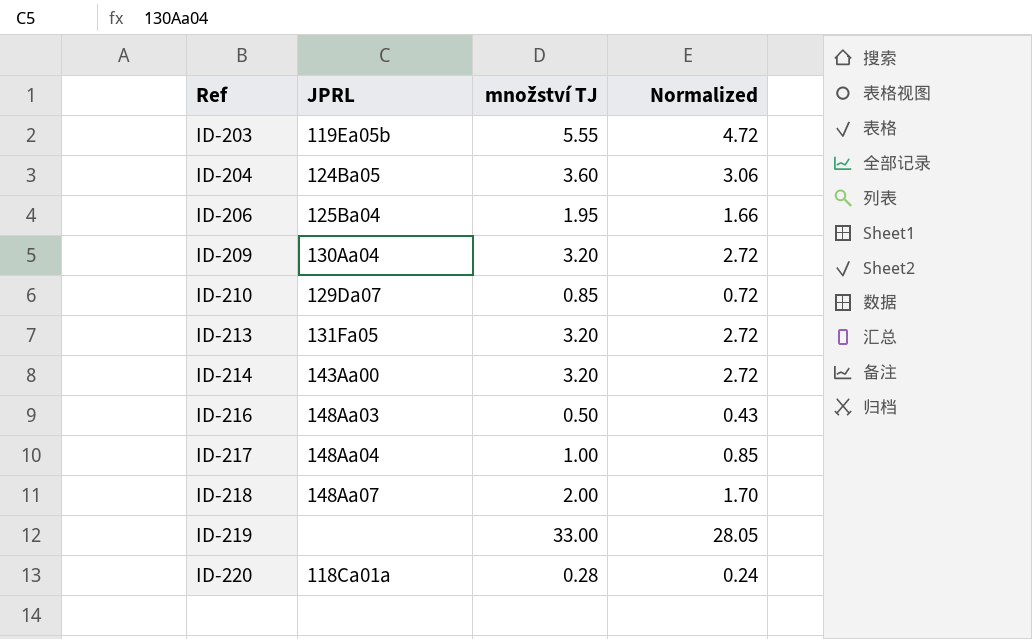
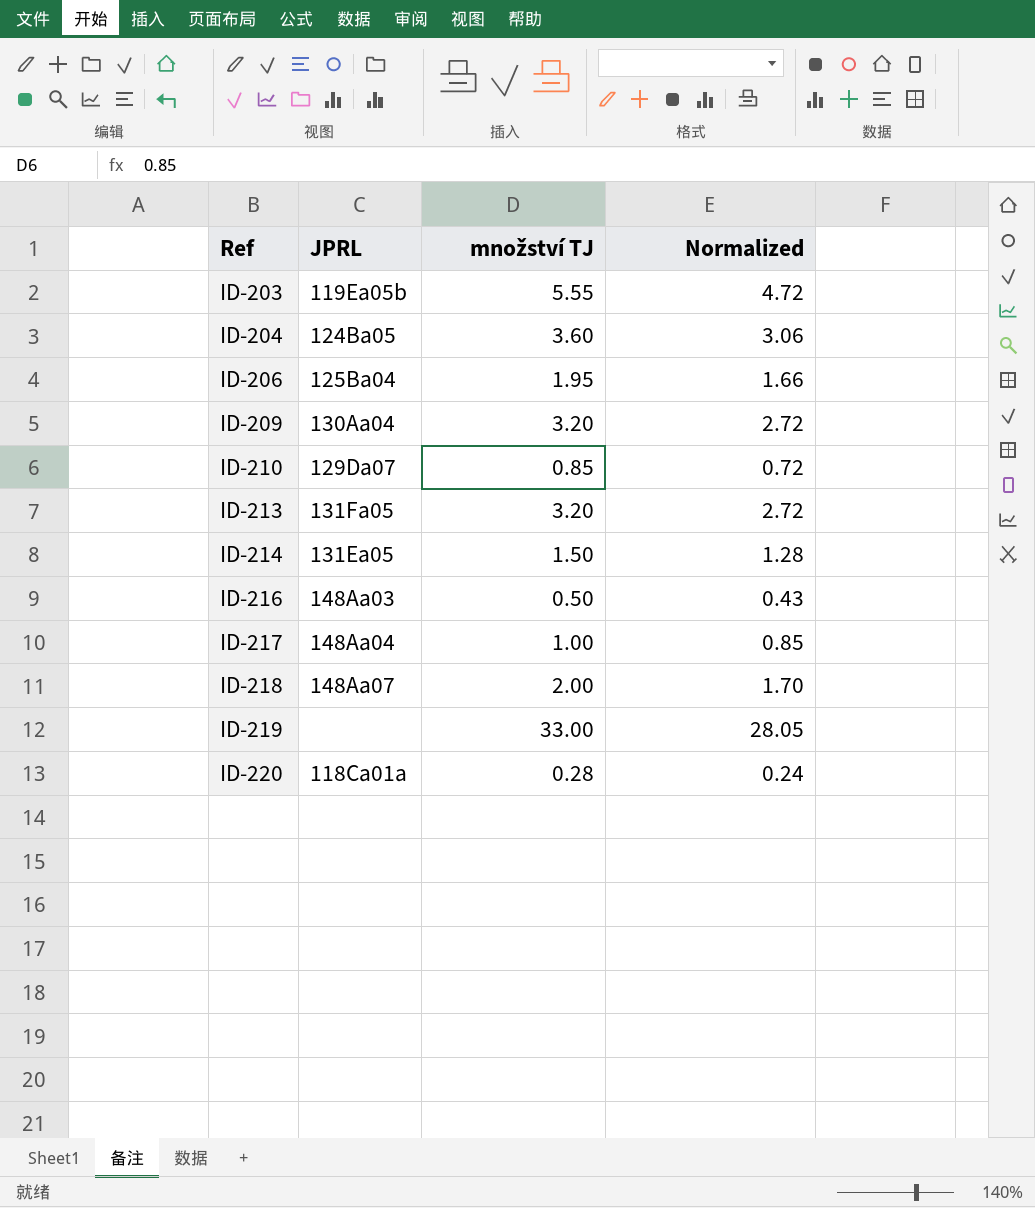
ID-214 | JPRL: 143Aa00 -> 131Ea05
ID-214 | množství TJ: 3.20 -> 1.50
ID-214 | Normalized: 2.72 -> 1.28

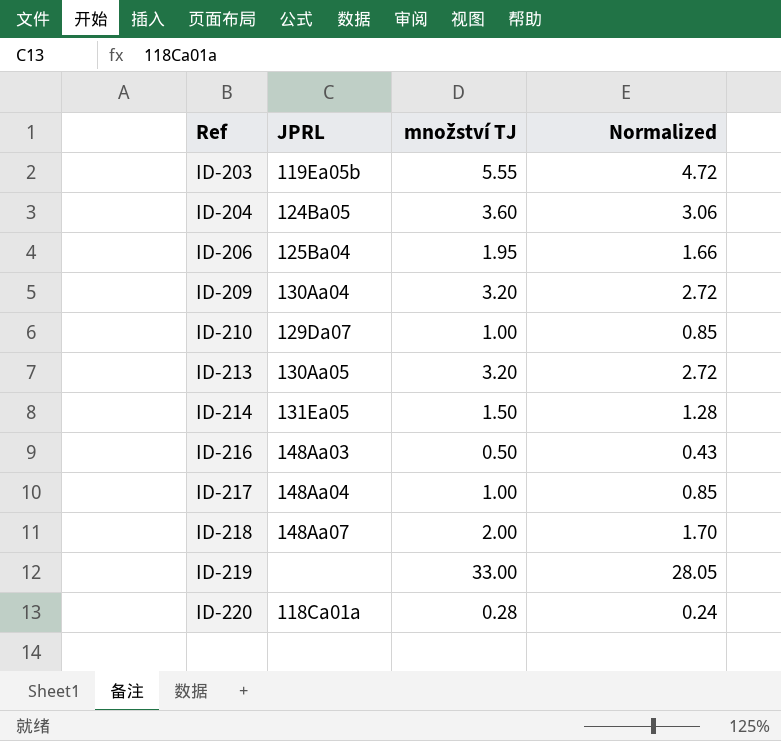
ID-210 | množství TJ: 0.85 -> 1.00
ID-210 | Normalized: 0.72 -> 0.85
ID-213 | JPRL: 131Fa05 -> 130Aa05

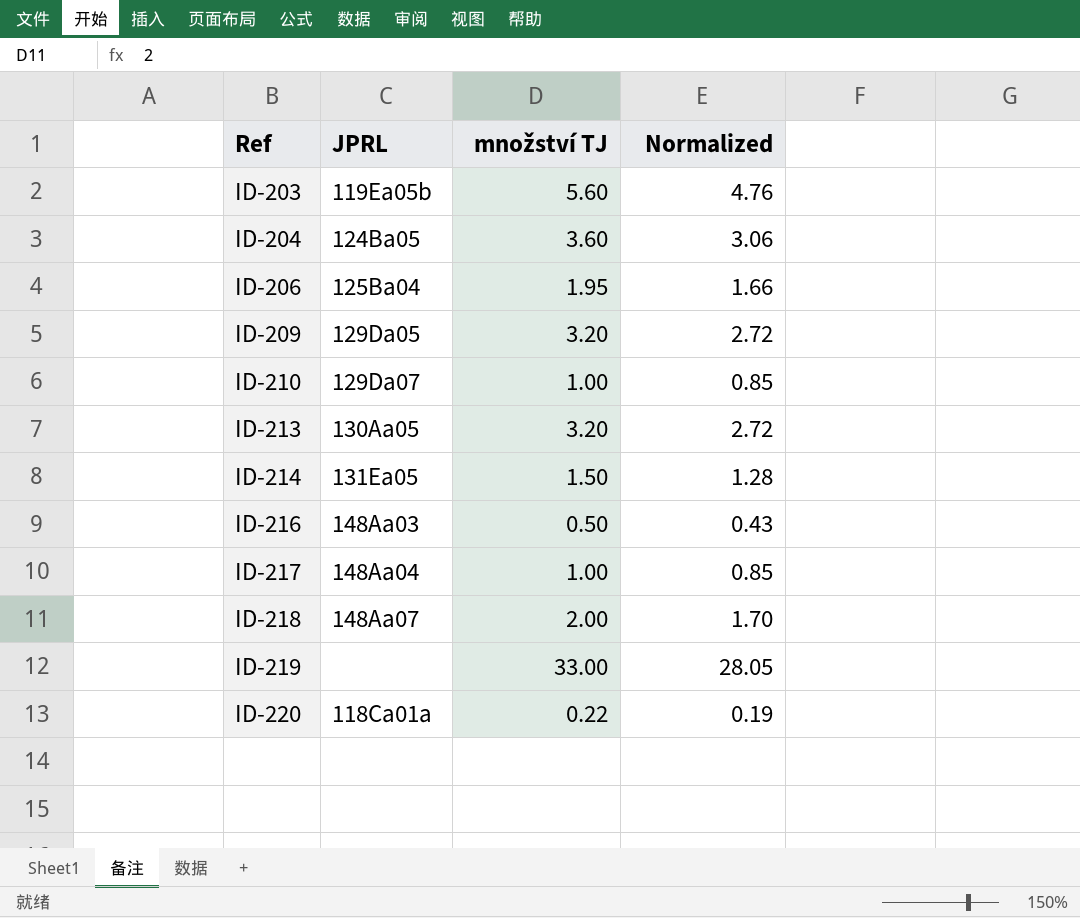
ID-203 | množství TJ: 5.55 -> 5.60
ID-203 | Normalized: 4.72 -> 4.76
ID-209 | JPRL: 130Aa04 -> 129Da05
ID-220 | množství TJ: 0.28 -> 0.22
ID-220 | Normalized: 0.24 -> 0.19

